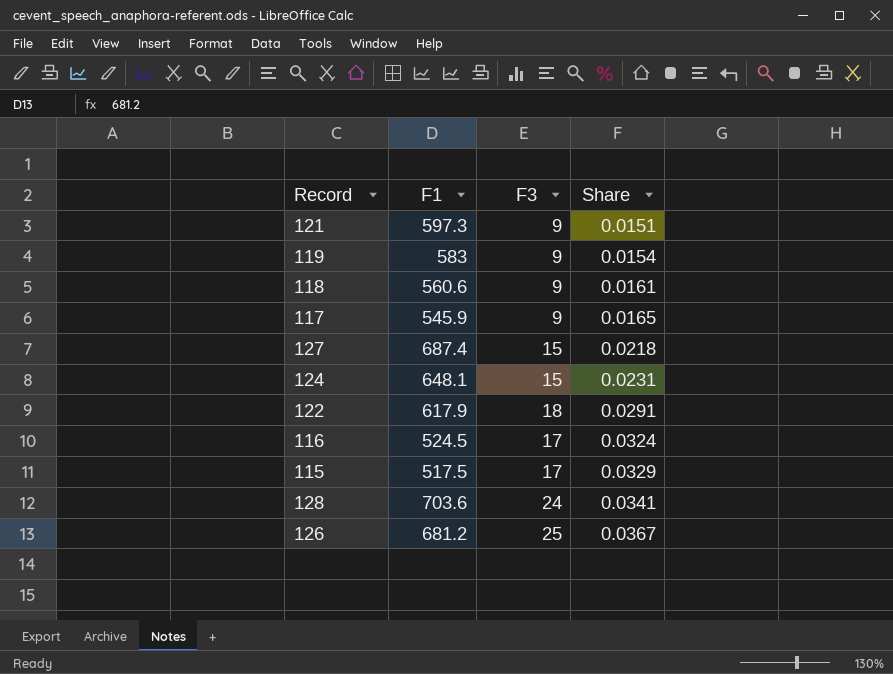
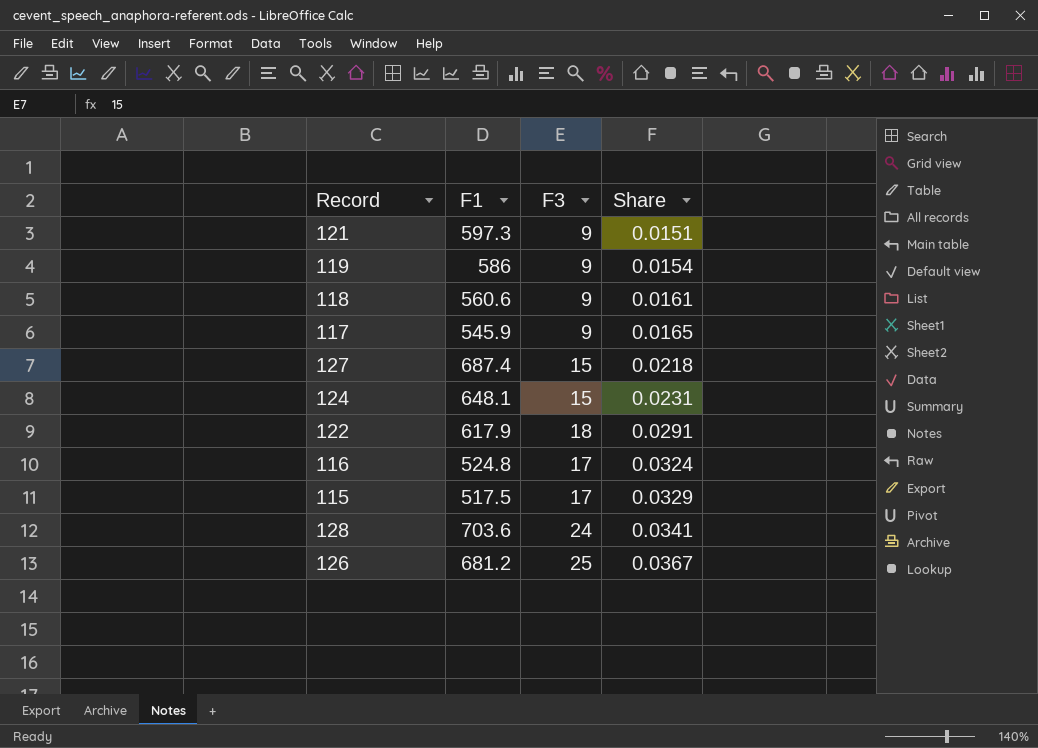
119 | F1: 583 -> 586
116 | F1: 524.5 -> 524.8

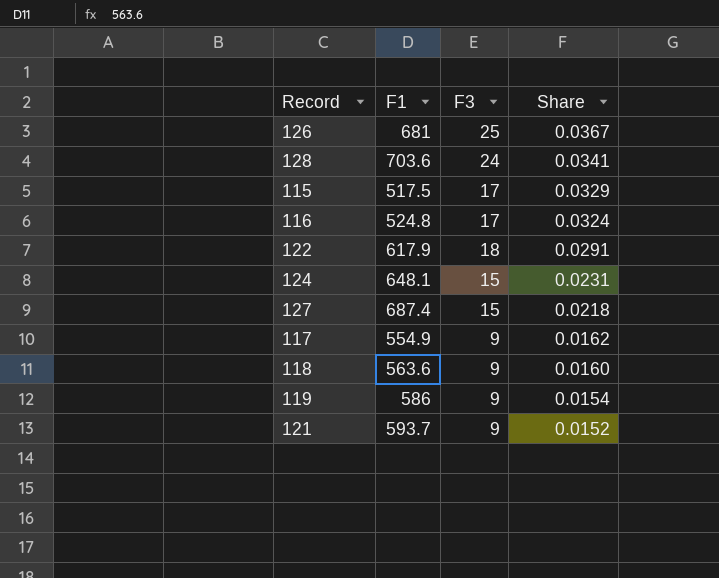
row order: Share ascending -> Share descending
126 | F1: 681.2 -> 681
117 | F1: 545.9 -> 554.9
117 | Share: 0.0165 -> 0.0162
118 | F1: 560.6 -> 563.6
118 | Share: 0.0161 -> 0.0160
121 | F1: 597.3 -> 593.7
121 | Share: 0.0151 -> 0.0152

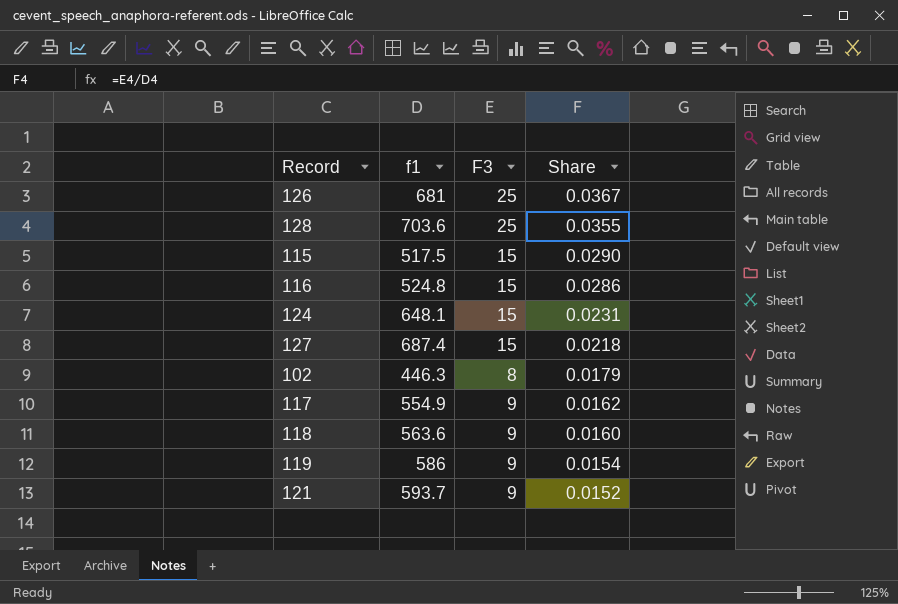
column name: F1 -> f1
row 122: 617.9 | 18 | 0.0291 -> none
128 | F3: 24 -> 25
128 | Share: 0.0341 -> 0.0355
115 | F3: 17 -> 15
115 | Share: 0.0329 -> 0.0290
116 | F3: 17 -> 15
116 | Share: 0.0324 -> 0.0286
row 102: none -> 446.3 | 8 | 0.0179

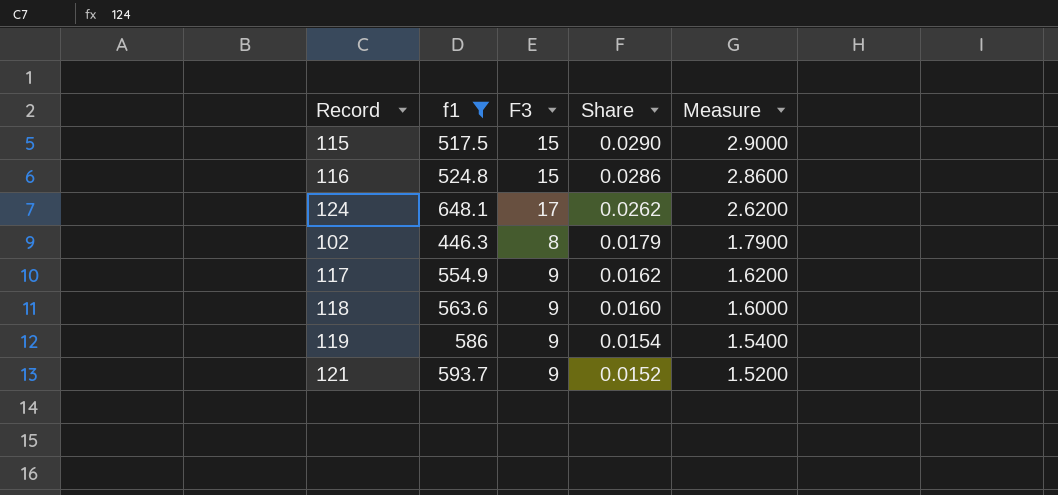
filter: none -> f1 <= 648.1
column Measure | formula: none -> [Share] * 100
124 | F3: 15 -> 17
124 | Share: 0.0231 -> 0.0262

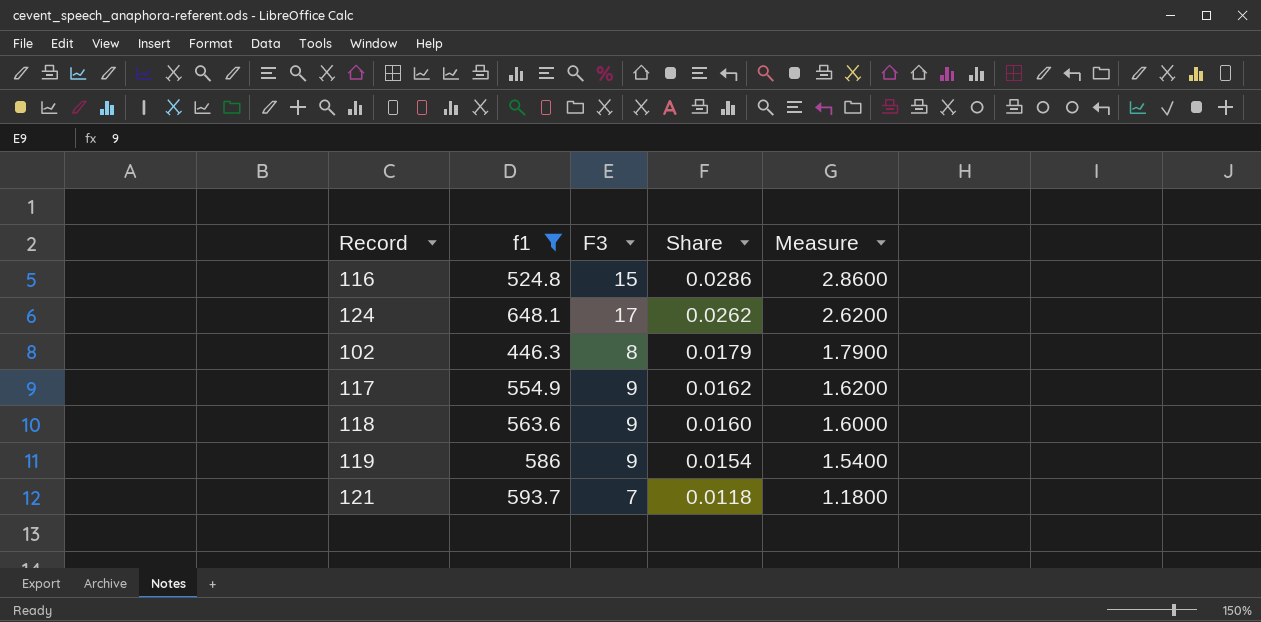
row 115: 517.5 | 15 | 0.0290 | 2.9000 -> none
121 | F3: 9 -> 7
121 | Share: 0.0152 -> 0.0118
121 | Measure: 1.5200 -> 1.1800

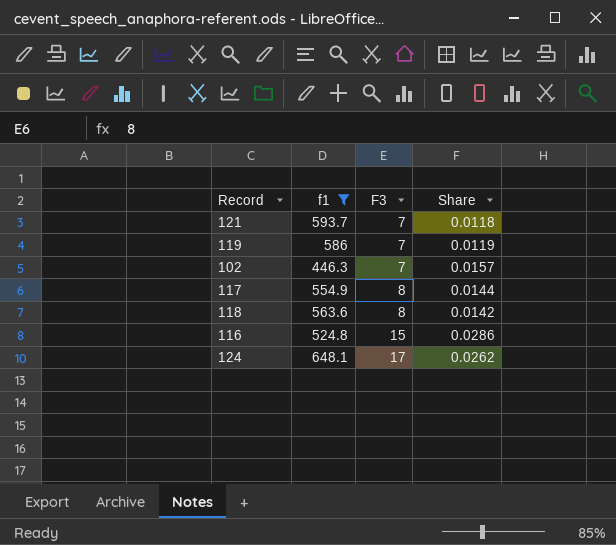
row order: Share descending -> F3 ascending
column Measure | formula: [Share] * 100 -> none
119 | F3: 9 -> 7
119 | Share: 0.0154 -> 0.0119
102 | F3: 8 -> 7
102 | Share: 0.0179 -> 0.0157
117 | F3: 9 -> 8
117 | Share: 0.0162 -> 0.0144
118 | F3: 9 -> 8
118 | Share: 0.0160 -> 0.0142

